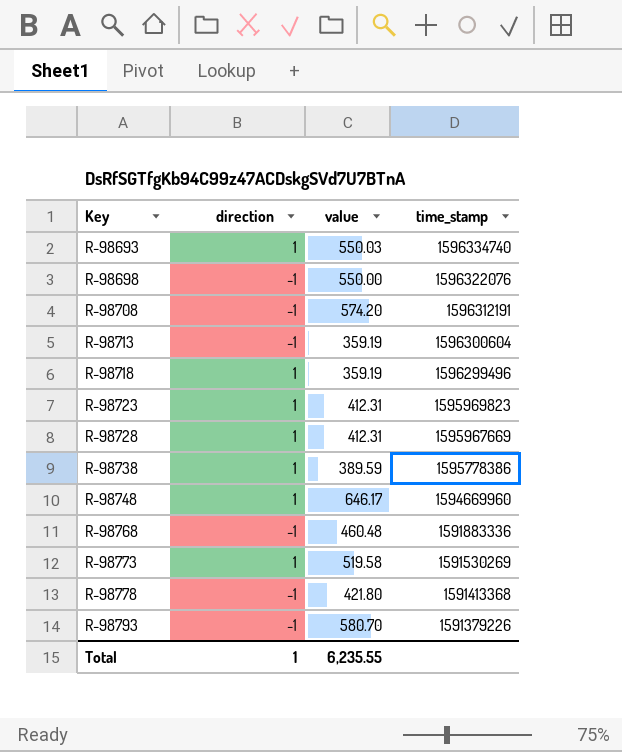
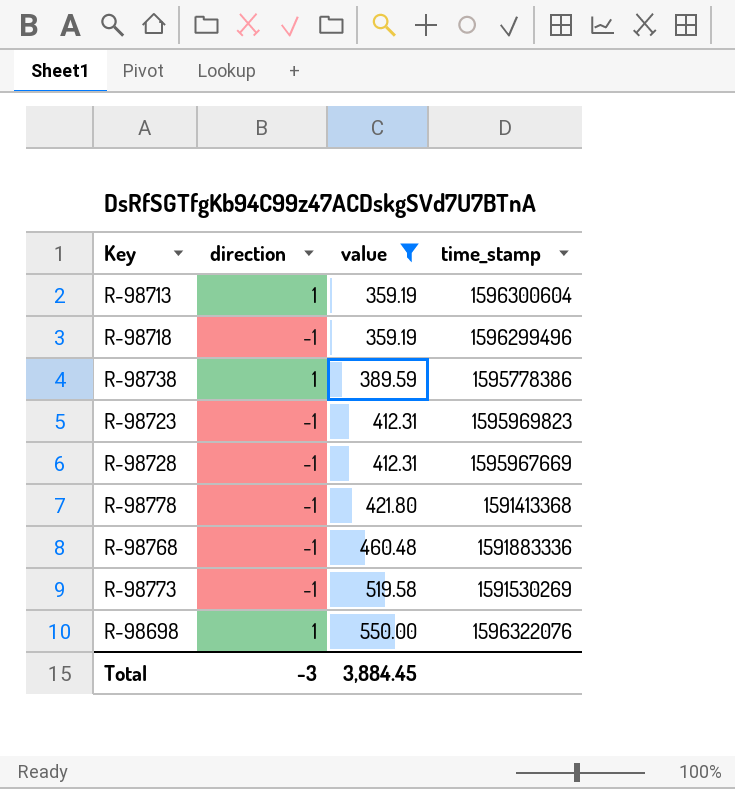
filter: none -> value <= 550.00
row order: Key ascending -> value ascending
R-98713 | direction: -1 -> 1
R-98718 | direction: 1 -> -1
R-98723 | direction: 1 -> -1
R-98728 | direction: 1 -> -1
R-98773 | direction: 1 -> -1
R-98698 | direction: -1 -> 1
Total | direction: 1 -> -3
Total | value: 6,235.55 -> 3,884.45

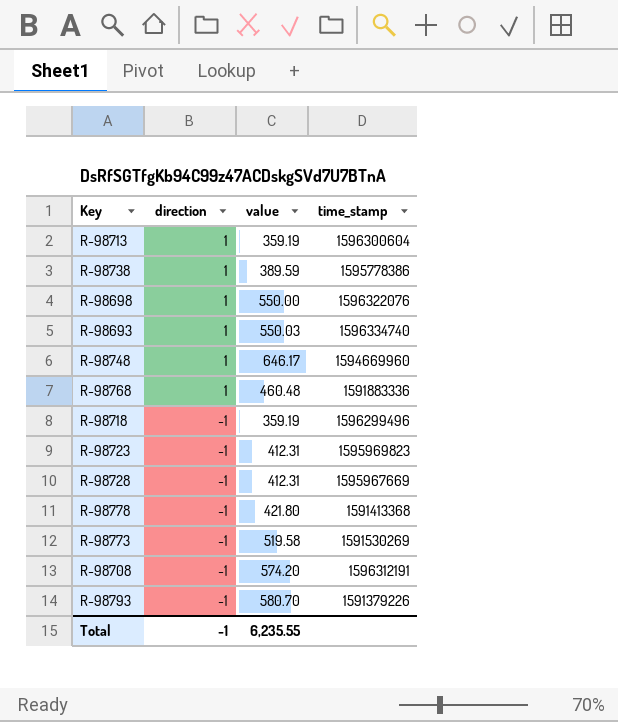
filter: value <= 550.00 -> none
row order: value ascending -> direction descending
R-98768 | direction: -1 -> 1
Total | direction: -3 -> -1
Total | value: 3,884.45 -> 6,235.55

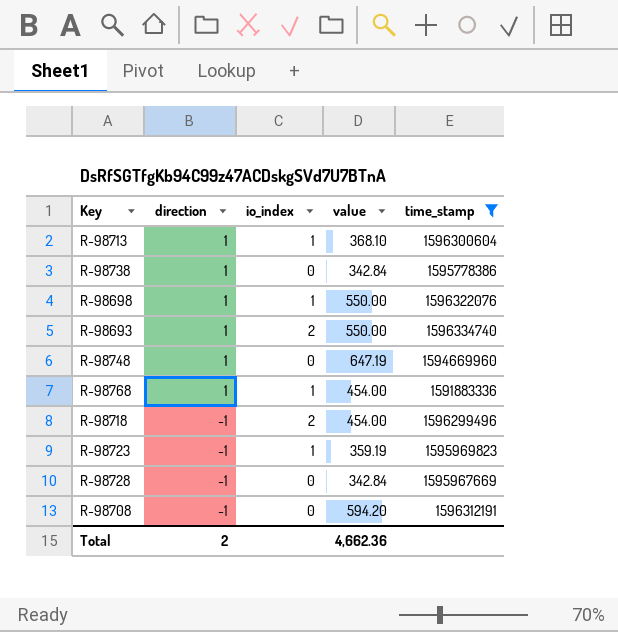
filter: none -> time_stamp >= 1591883336
column io_index | position: none -> 3
R-98713 | value: 359.19 -> 368.10
R-98738 | value: 389.59 -> 342.84
R-98693 | value: 550.03 -> 550.00
R-98748 | value: 646.17 -> 647.19
R-98768 | value: 460.48 -> 454.00
R-98718 | value: 359.19 -> 454.00
R-98723 | value: 412.31 -> 359.19
R-98728 | value: 412.31 -> 342.84
R-98708 | value: 574.20 -> 594.20
Total | direction: -1 -> 2
Total | value: 6,235.55 -> 4,662.36

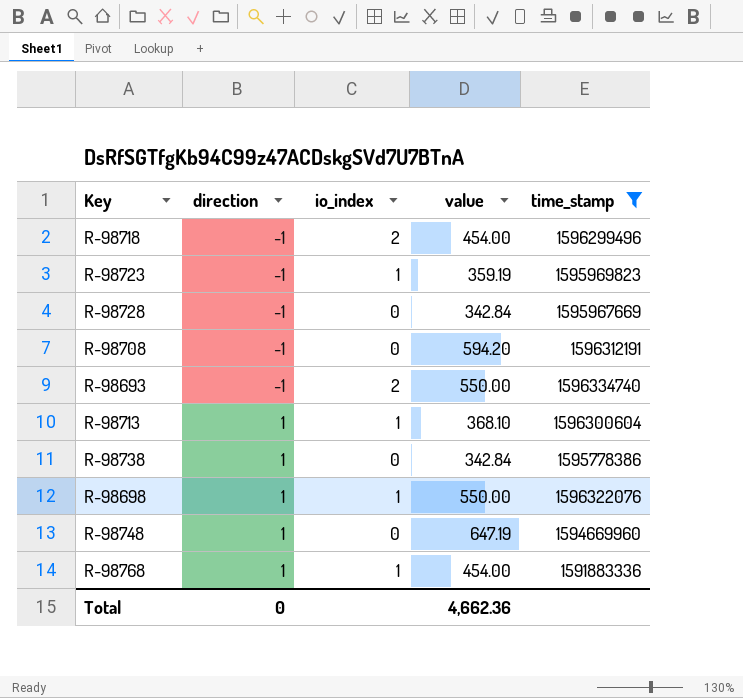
row order: direction descending -> direction ascending
R-98693 | direction: 1 -> -1
Total | direction: 2 -> 0

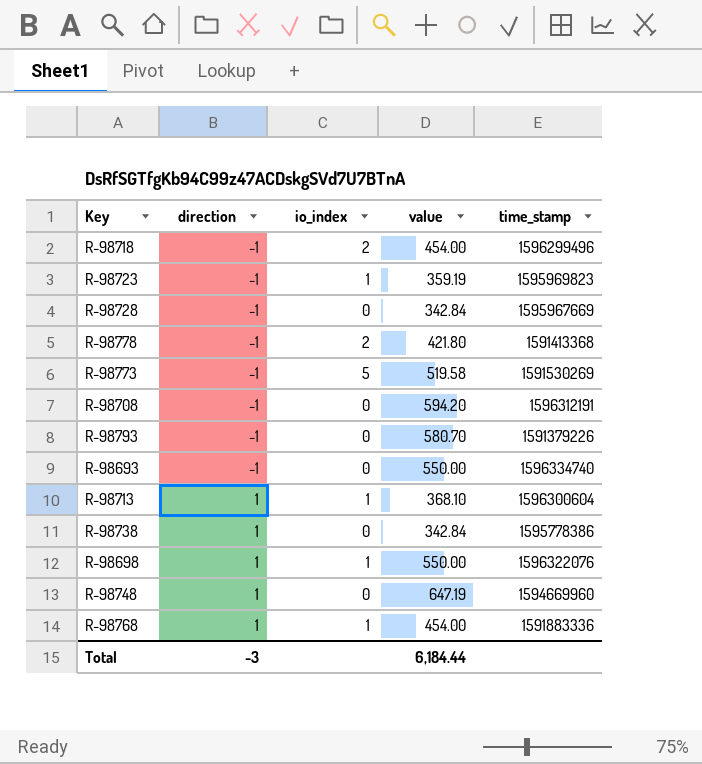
filter: time_stamp >= 1591883336 -> none
R-98693 | io_index: 2 -> 0
Total | direction: 0 -> -3
Total | value: 4,662.36 -> 6,184.44

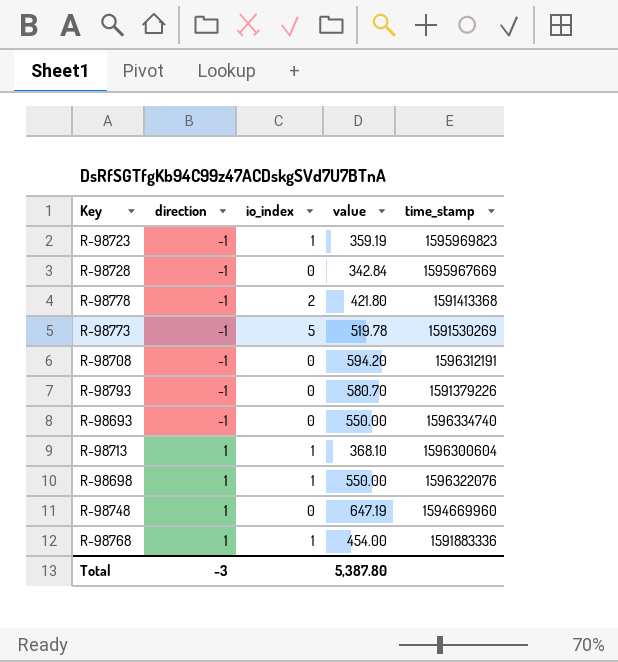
row R-98718: -1 | 2 | 454.00 | 1596299496 -> none
row R-98738: 1 | 0 | 342.84 | 1595778386 -> none
R-98773 | value: 519.58 -> 519.78
Total | value: 6,184.44 -> 5,387.80

